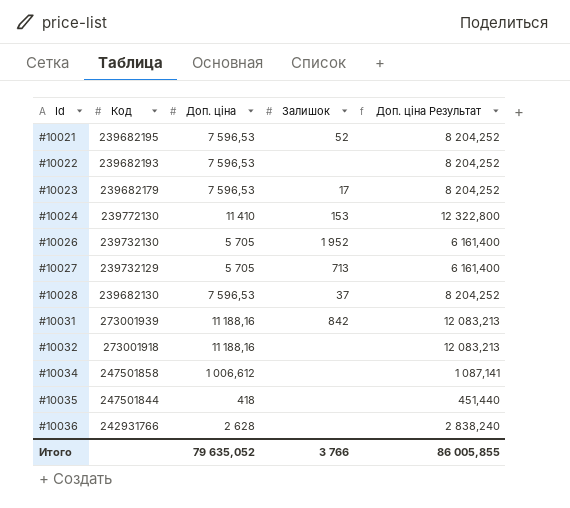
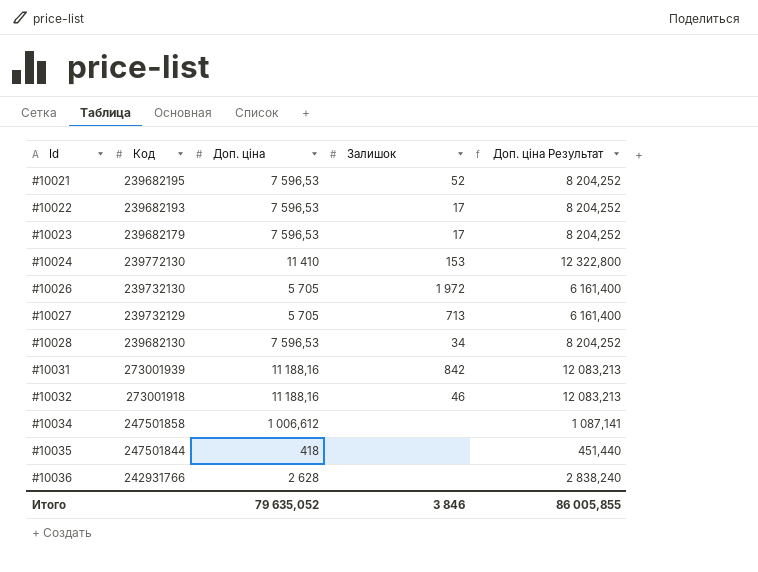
#10022 | Залишок: none -> 17
#10026 | Залишок: 1 952 -> 1 972
#10028 | Залишок: 37 -> 34
#10032 | Залишок: none -> 46
Итого | Залишок: 3 766 -> 3 846

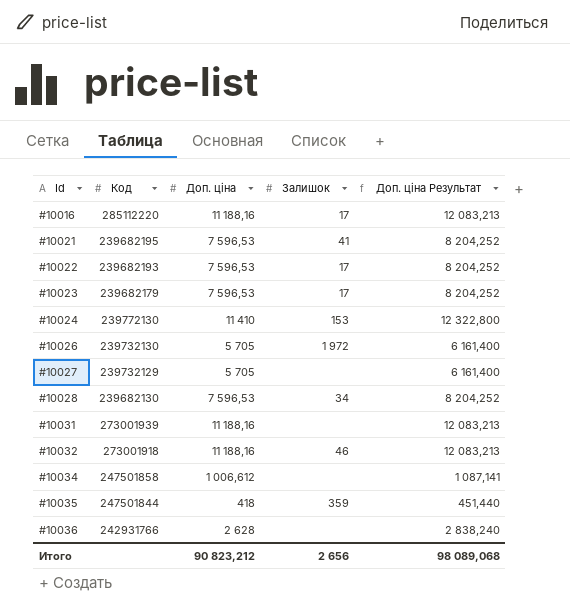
row #10016: none -> 285112220 | 11 188,16 | 17 | 12 083,213
#10021 | Залишок: 52 -> 41
#10027 | Залишок: 713 -> none
#10031 | Залишок: 842 -> none
#10035 | Залишок: none -> 359
Итого | Доп. ціна: 79 635,052 -> 90 823,212
Итого | Залишок: 3 846 -> 2 656
Итого | Доп. ціна Результат: 86 005,855 -> 98 089,068

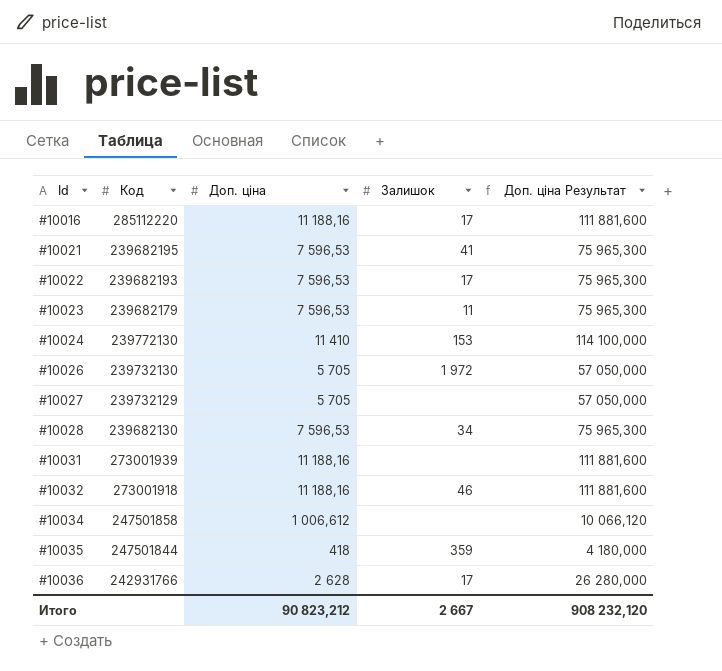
column Доп. ціна Результат | formula: [Доп. ціна] * 1,08 -> [Доп. ціна] * 10
#10023 | Залишок: 17 -> 11
#10036 | Залишок: none -> 17
Итого | Залишок: 2 656 -> 2 667
Итого | Доп. ціна Результат: 98 089,068 -> 908 232,120

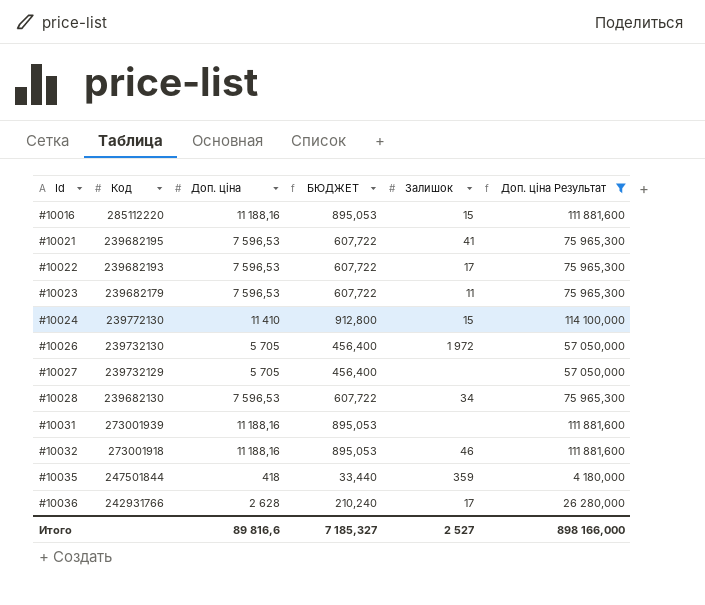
filter: none -> Доп. ціна Результат != 10 066,120
column БЮДЖЕТ | formula: none -> [Доп. ціна] * 0,08
#10016 | Залишок: 17 -> 15
#10024 | Залишок: 153 -> 15
Итого | Доп. ціна: 90 823,212 -> 89 816,6
Итого | Залишок: 2 667 -> 2 527
Итого | Доп. ціна Результат: 908 232,120 -> 898 166,000

